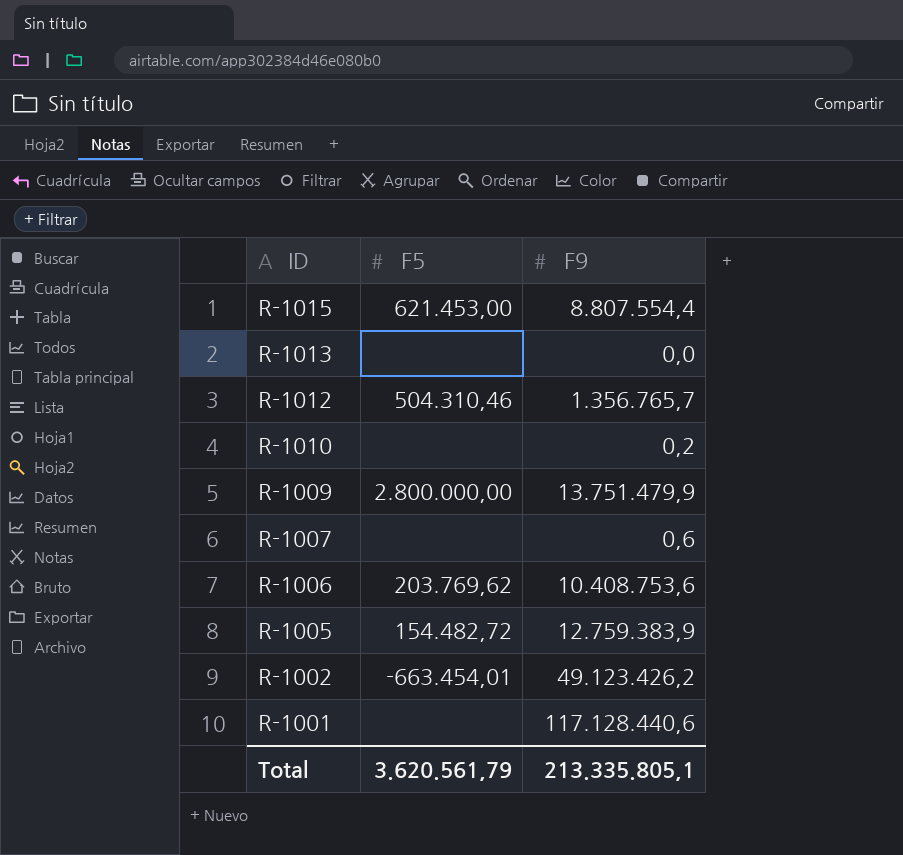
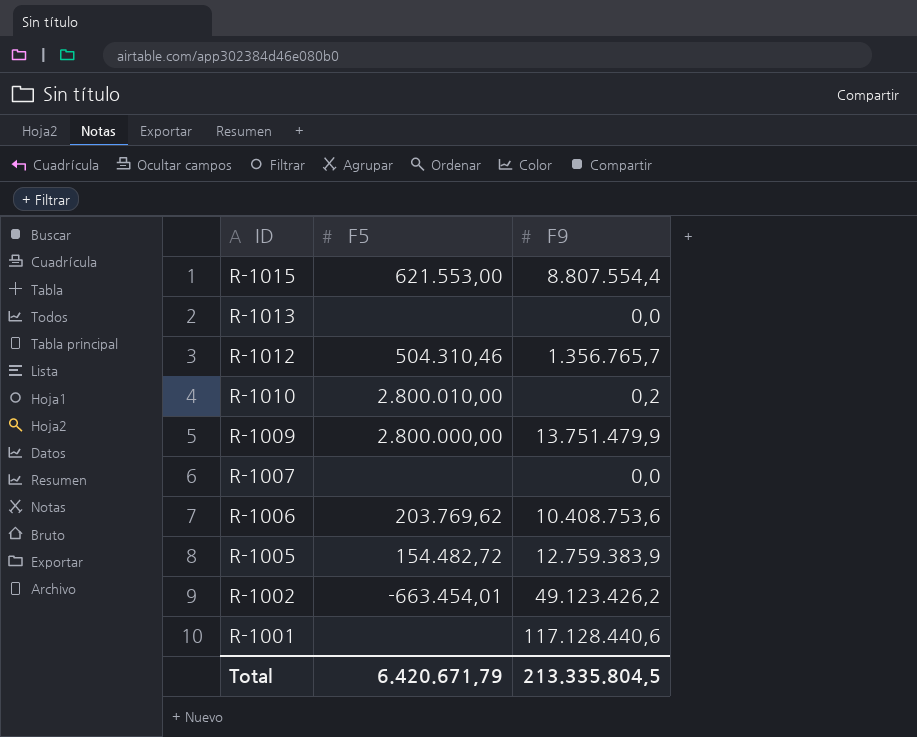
R-1015 | F5: 621.453,00 -> 621.553,00
R-1010 | F5: none -> 2.800.010,00
R-1007 | F9: 0,6 -> 0,0
Total | F5: 3.620.561,79 -> 6.420.671,79
Total | F9: 213.335.805,1 -> 213.335.804,5

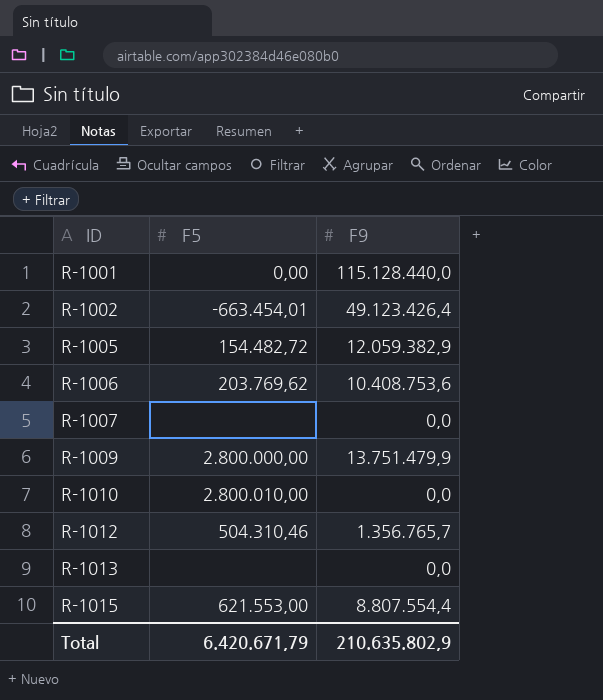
row order: ID descending -> ID ascending
R-1001 | F5: none -> 0,00
R-1001 | F9: 117.128.440,6 -> 115.128.440,0
R-1002 | F9: 49.123.426,2 -> 49.123.426,4
R-1005 | F9: 12.759.383,9 -> 12.059.382,9
R-1010 | F9: 0,2 -> 0,0
Total | F9: 213.335.804,5 -> 210.635.802,9

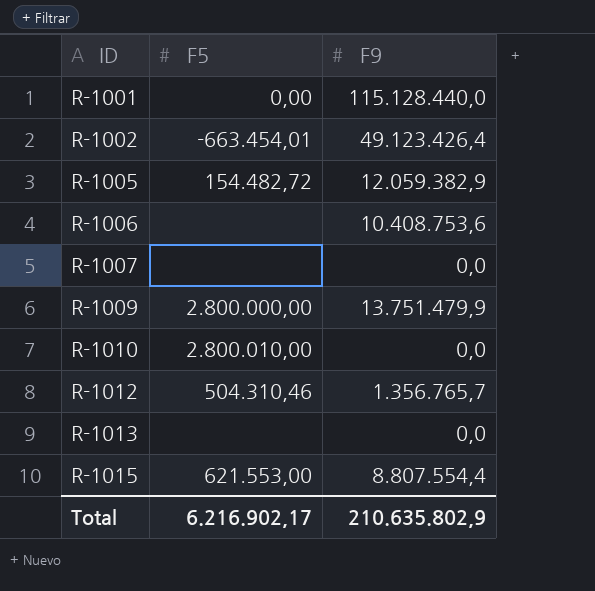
R-1006 | F5: 203.769,62 -> none
Total | F5: 6.420.671,79 -> 6.216.902,17

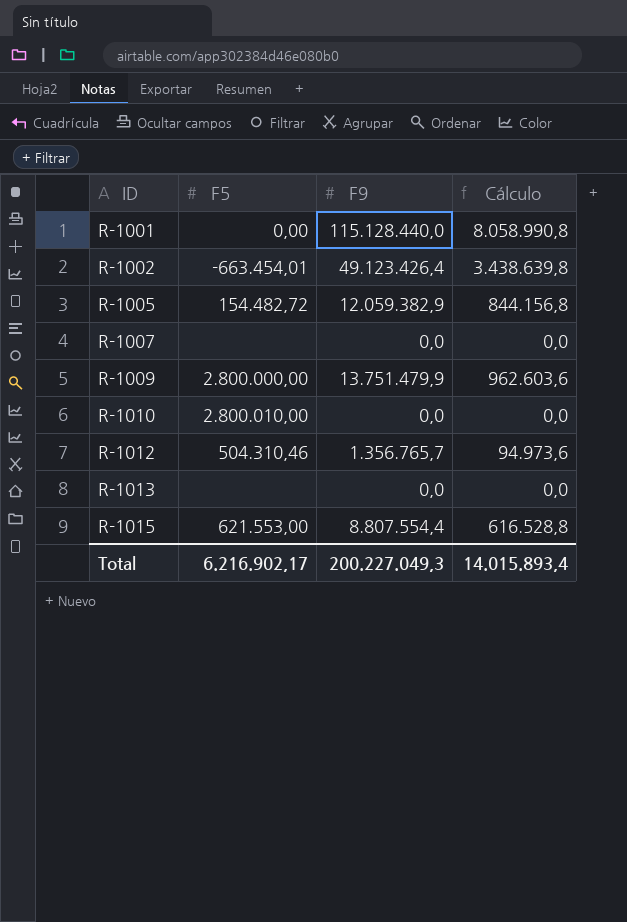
column Cálculo | formula: none -> [F9] * 0,07
row R-1006: none | 10.408.753,6 -> none
Total | F9: 210.635.802,9 -> 200.227.049,3

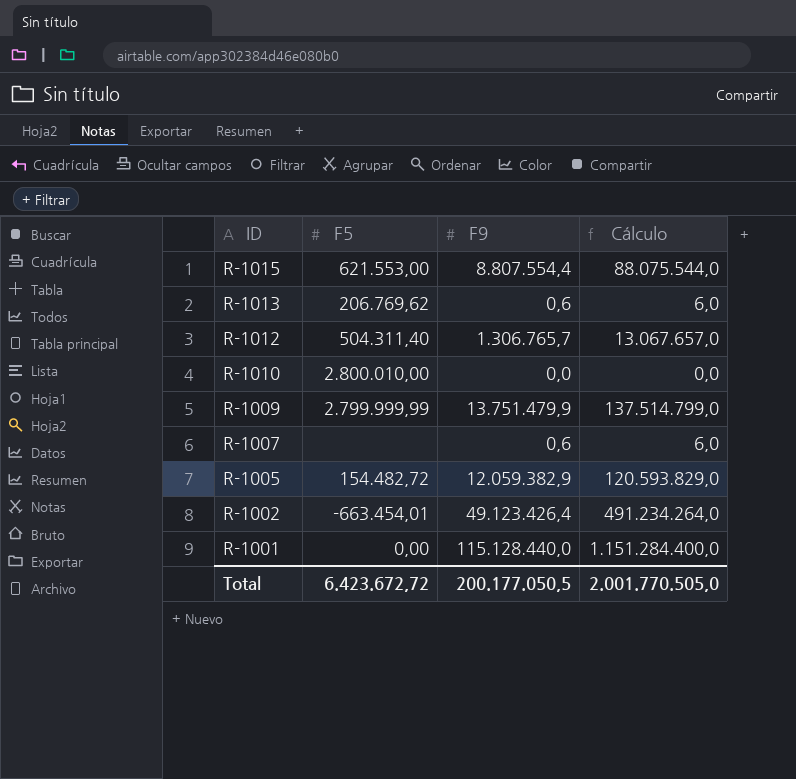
row order: ID ascending -> ID descending
column Cálculo | formula: [F9] * 0,07 -> [F9] * 10
R-1013 | F5: none -> 206.769,62
R-1013 | F9: 0,0 -> 0,6
R-1012 | F5: 504.310,46 -> 504.311,40
R-1012 | F9: 1.356.765,7 -> 1.306.765,7
R-1009 | F5: 2.800.000,00 -> 2.799.999,99
R-1007 | F9: 0,0 -> 0,6
Total | F5: 6.216.902,17 -> 6.423.672,72
Total | F9: 200.227.049,3 -> 200.177.050,5
Total | Cálculo: 14.015.893,4 -> 2.001.770.505,0

